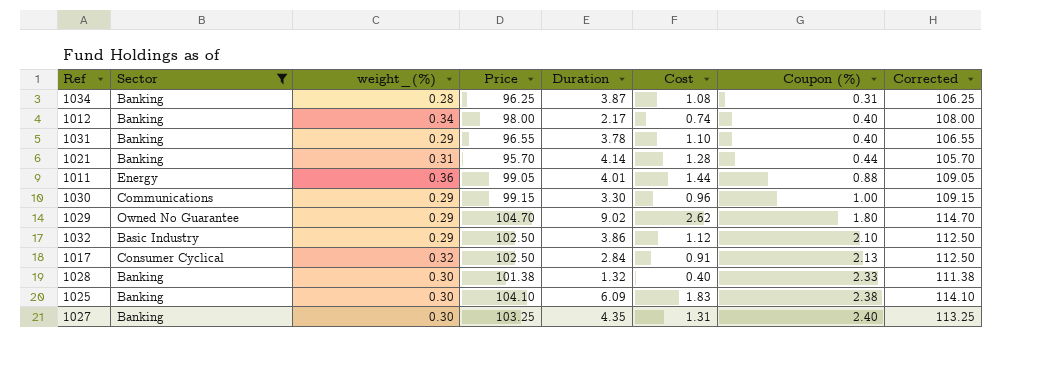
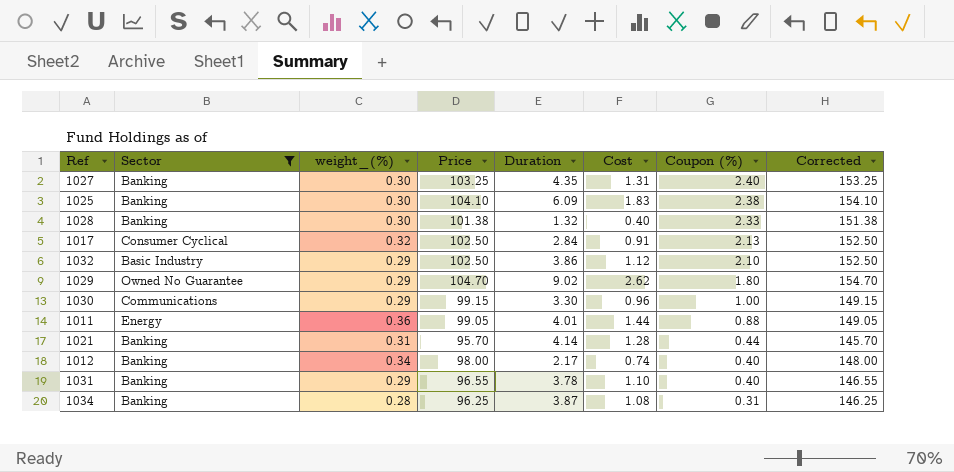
row order: Coupon (%) ascending -> Coupon (%) descending
column Corrected | formula: [Price] + 10 -> [Price] + 50

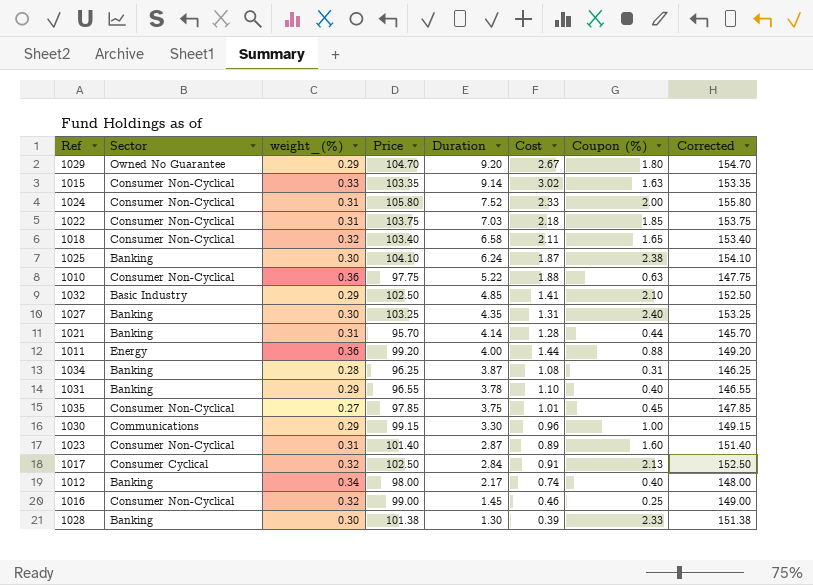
filter: Sector != Consumer Non-Cyclical -> none
row order: Coupon (%) descending -> Duration descending
1029 | Duration: 9.02 -> 9.20
1029 | Cost: 2.62 -> 2.67
1025 | Duration: 6.09 -> 6.24
1025 | Cost: 1.83 -> 1.87
1032 | Duration: 3.86 -> 4.85
1032 | Cost: 1.12 -> 1.41
1011 | Price: 99.05 -> 99.20
1011 | Duration: 4.01 -> 4.00
1011 | Corrected: 149.05 -> 149.20
1028 | Duration: 1.32 -> 1.30
1028 | Cost: 0.40 -> 0.39

